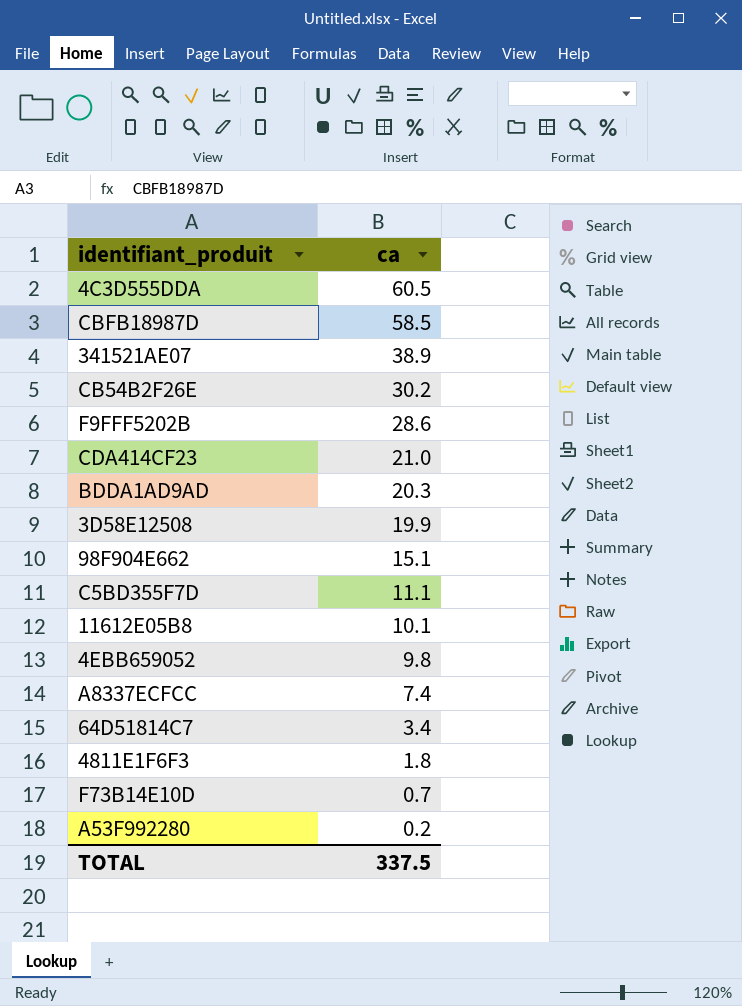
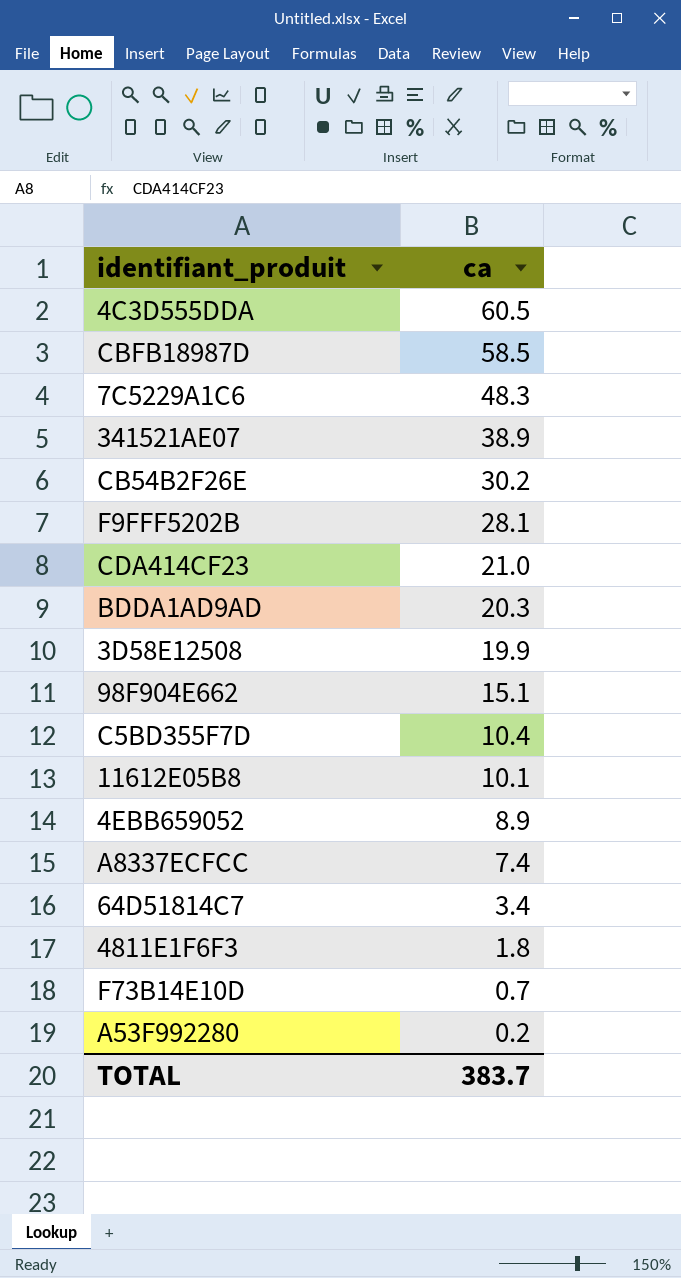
row 7C5229A1C6: none -> 48.3
F9FFF5202B | ca: 28.6 -> 28.1
C5BD355F7D | ca: 11.1 -> 10.4
4EBB659052 | ca: 9.8 -> 8.9
TOTAL | ca: 337.5 -> 383.7

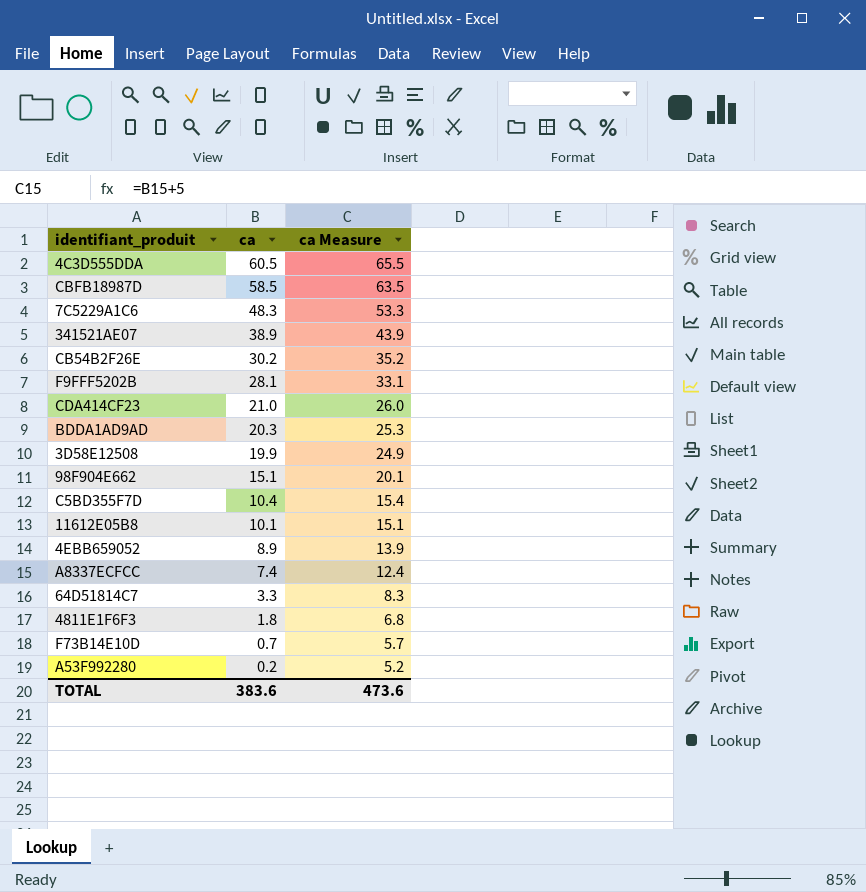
column ca Measure | formula: none -> [ca] + 5
64D51814C7 | ca: 3.4 -> 3.3
TOTAL | ca: 383.7 -> 383.6

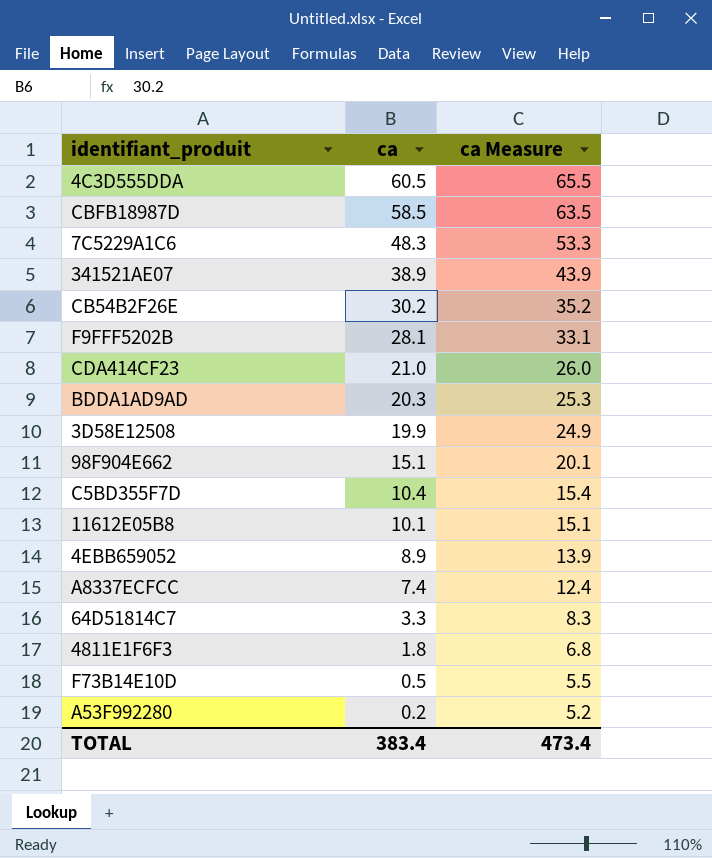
F73B14E10D | ca: 0.7 -> 0.5
F73B14E10D | ca Measure: 5.7 -> 5.5
TOTAL | ca: 383.6 -> 383.4
TOTAL | ca Measure: 473.6 -> 473.4

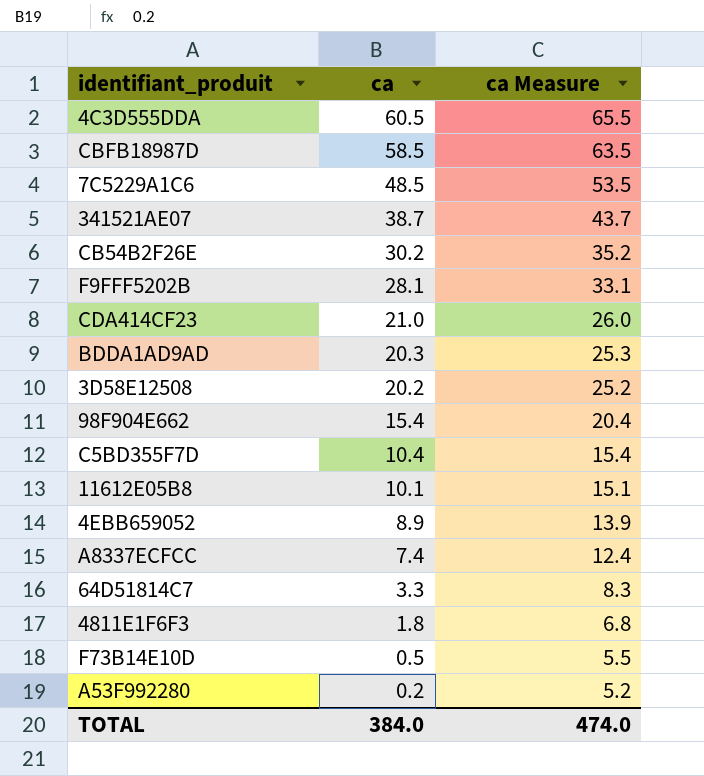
7C5229A1C6 | ca: 48.3 -> 48.5
7C5229A1C6 | ca Measure: 53.3 -> 53.5
341521AE07 | ca: 38.9 -> 38.7
341521AE07 | ca Measure: 43.9 -> 43.7
3D58E12508 | ca: 19.9 -> 20.2
3D58E12508 | ca Measure: 24.9 -> 25.2
98F904E662 | ca: 15.1 -> 15.4
98F904E662 | ca Measure: 20.1 -> 20.4
TOTAL | ca: 383.4 -> 384.0
TOTAL | ca Measure: 473.4 -> 474.0

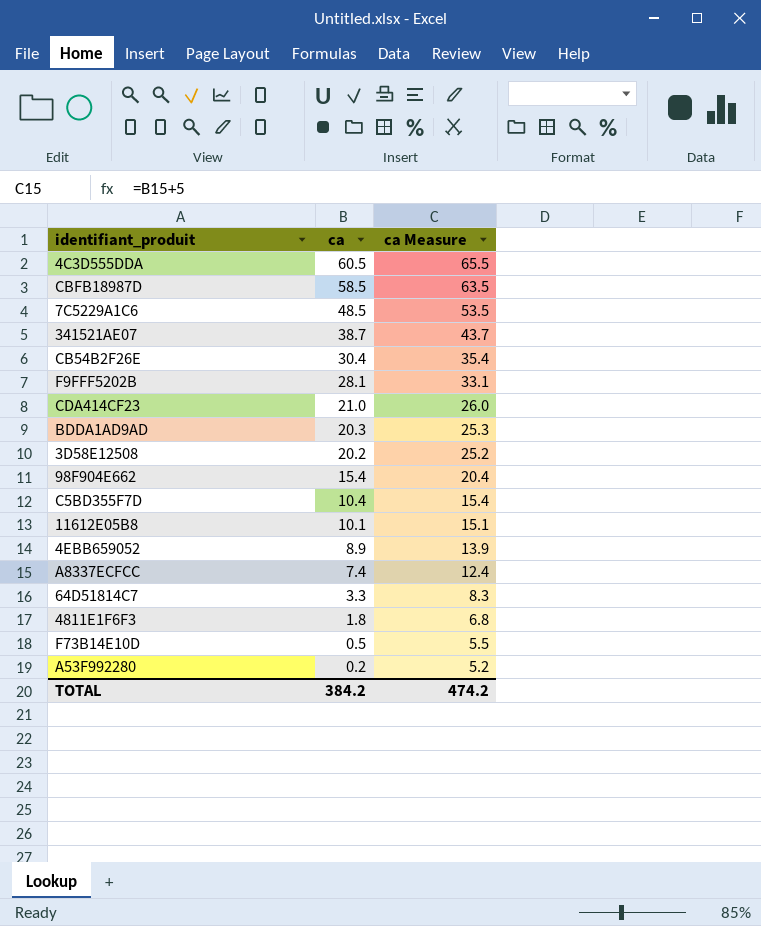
CB54B2F26E | ca: 30.2 -> 30.4
CB54B2F26E | ca Measure: 35.2 -> 35.4
TOTAL | ca: 384.0 -> 384.2
TOTAL | ca Measure: 474.0 -> 474.2

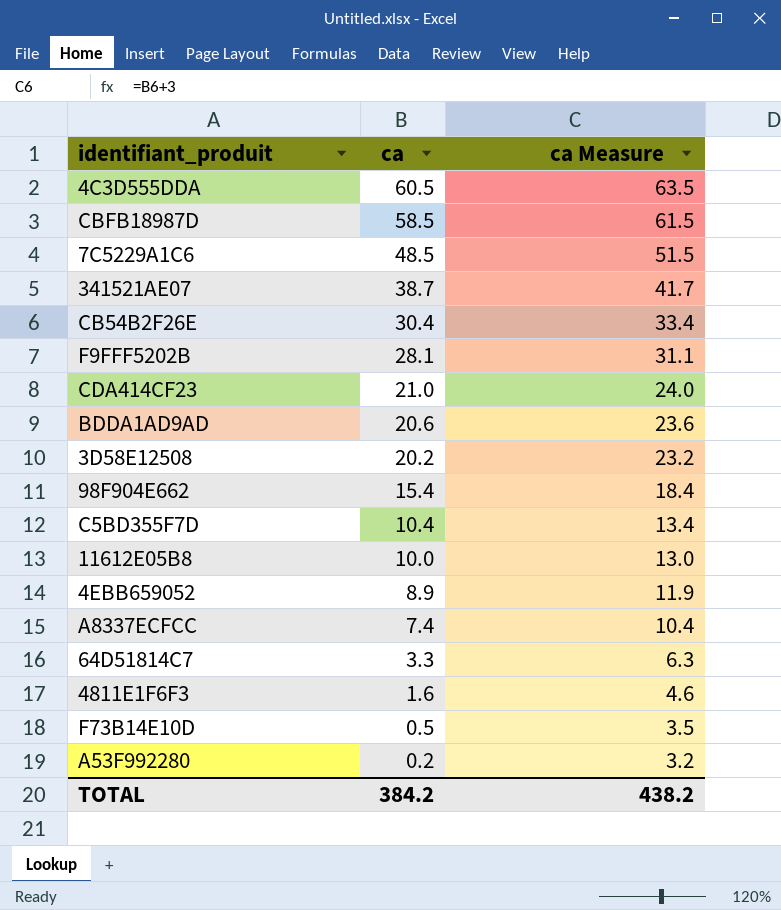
column ca Measure | formula: [ca] + 5 -> [ca] + 3
BDDA1AD9AD | ca: 20.3 -> 20.6
11612E05B8 | ca: 10.1 -> 10.0
4811E1F6F3 | ca: 1.8 -> 1.6
TOTAL | ca Measure: 474.2 -> 438.2

